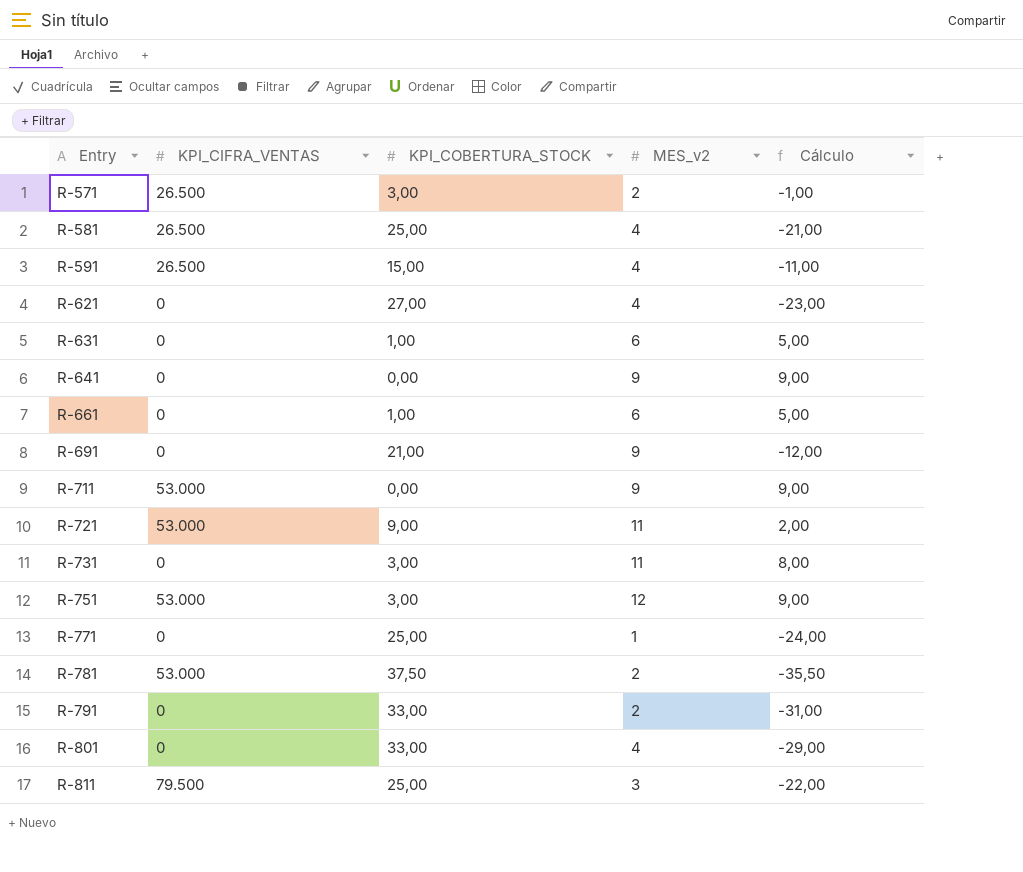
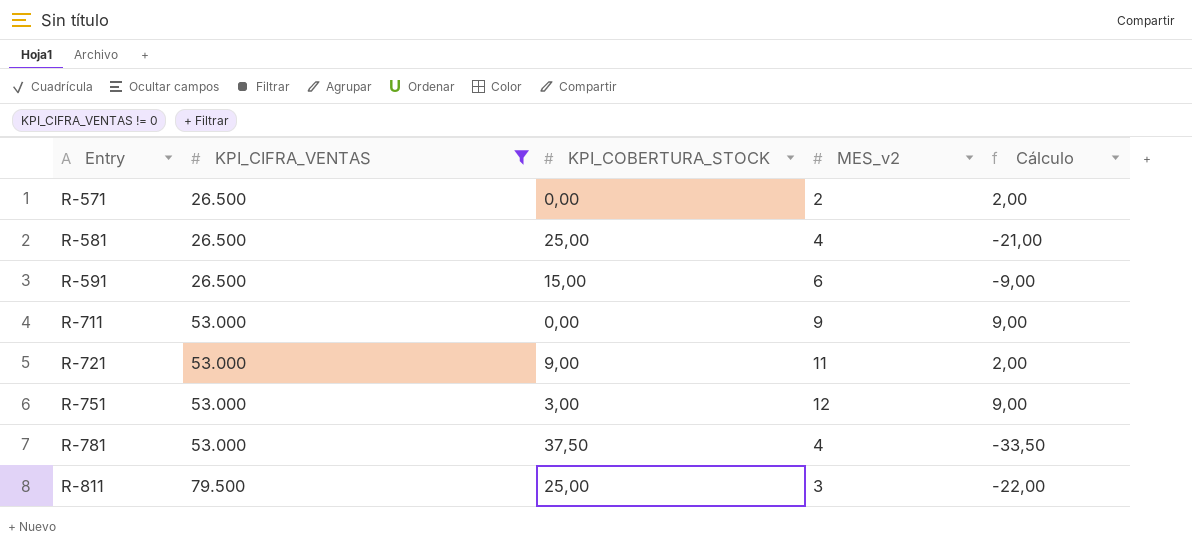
filter: none -> KPI_CIFRA_VENTAS != 0
R-571 | KPI_COBERTURA_STOCK: 3,00 -> 0,00
R-571 | Cálculo: -1,00 -> 2,00
R-591 | MES_v2: 4 -> 6
R-591 | Cálculo: -11,00 -> -9,00
R-781 | MES_v2: 2 -> 4
R-781 | Cálculo: -35,50 -> -33,50

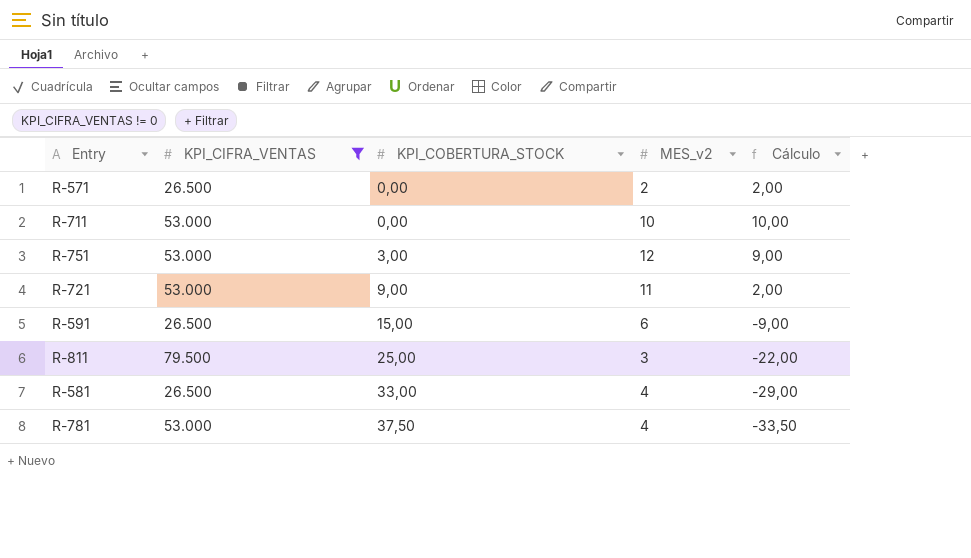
row order: Entry ascending -> KPI_COBERTURA_STOCK ascending
R-711 | MES_v2: 9 -> 10
R-711 | Cálculo: 9,00 -> 10,00
R-581 | KPI_COBERTURA_STOCK: 25,00 -> 33,00
R-581 | Cálculo: -21,00 -> -29,00

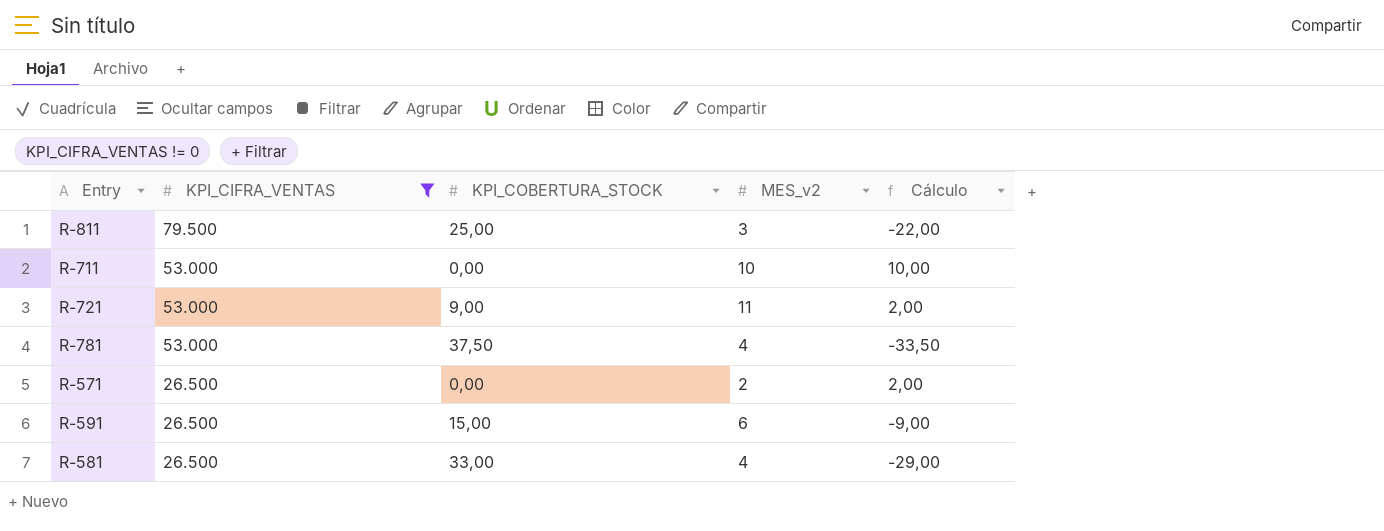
row order: KPI_COBERTURA_STOCK ascending -> KPI_CIFRA_VENTAS descending
row R-751: 53.000 | 3,00 | 12 | 9,00 -> none

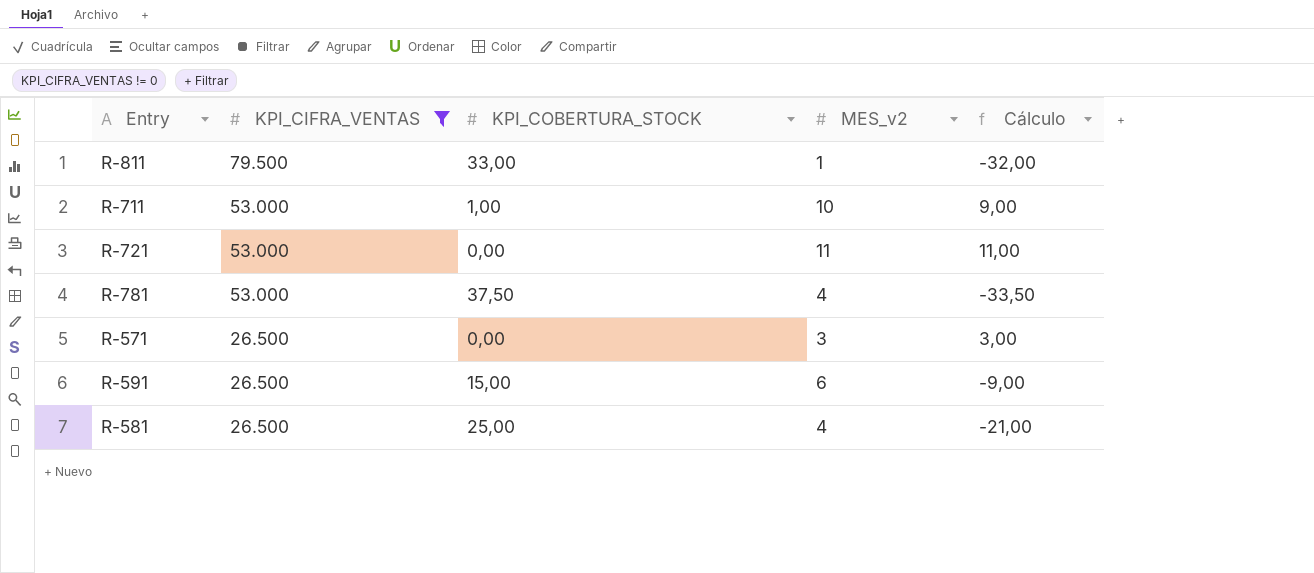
R-811 | KPI_COBERTURA_STOCK: 25,00 -> 33,00
R-811 | MES_v2: 3 -> 1
R-811 | Cálculo: -22,00 -> -32,00
R-711 | KPI_COBERTURA_STOCK: 0,00 -> 1,00
R-711 | Cálculo: 10,00 -> 9,00
R-721 | KPI_COBERTURA_STOCK: 9,00 -> 0,00
R-721 | Cálculo: 2,00 -> 11,00
R-571 | MES_v2: 2 -> 3
R-571 | Cálculo: 2,00 -> 3,00
R-581 | KPI_COBERTURA_STOCK: 33,00 -> 25,00
R-581 | Cálculo: -29,00 -> -21,00

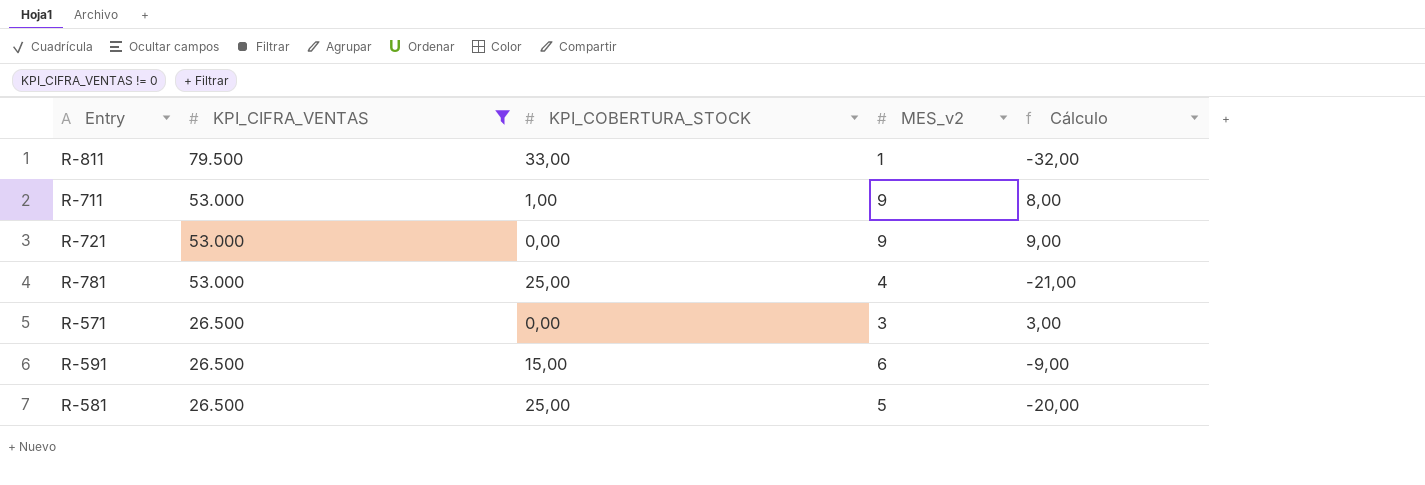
R-711 | MES_v2: 10 -> 9
R-711 | Cálculo: 9,00 -> 8,00
R-721 | MES_v2: 11 -> 9
R-721 | Cálculo: 11,00 -> 9,00
R-781 | KPI_COBERTURA_STOCK: 37,50 -> 25,00
R-781 | Cálculo: -33,50 -> -21,00
R-581 | MES_v2: 4 -> 5
R-581 | Cálculo: -21,00 -> -20,00

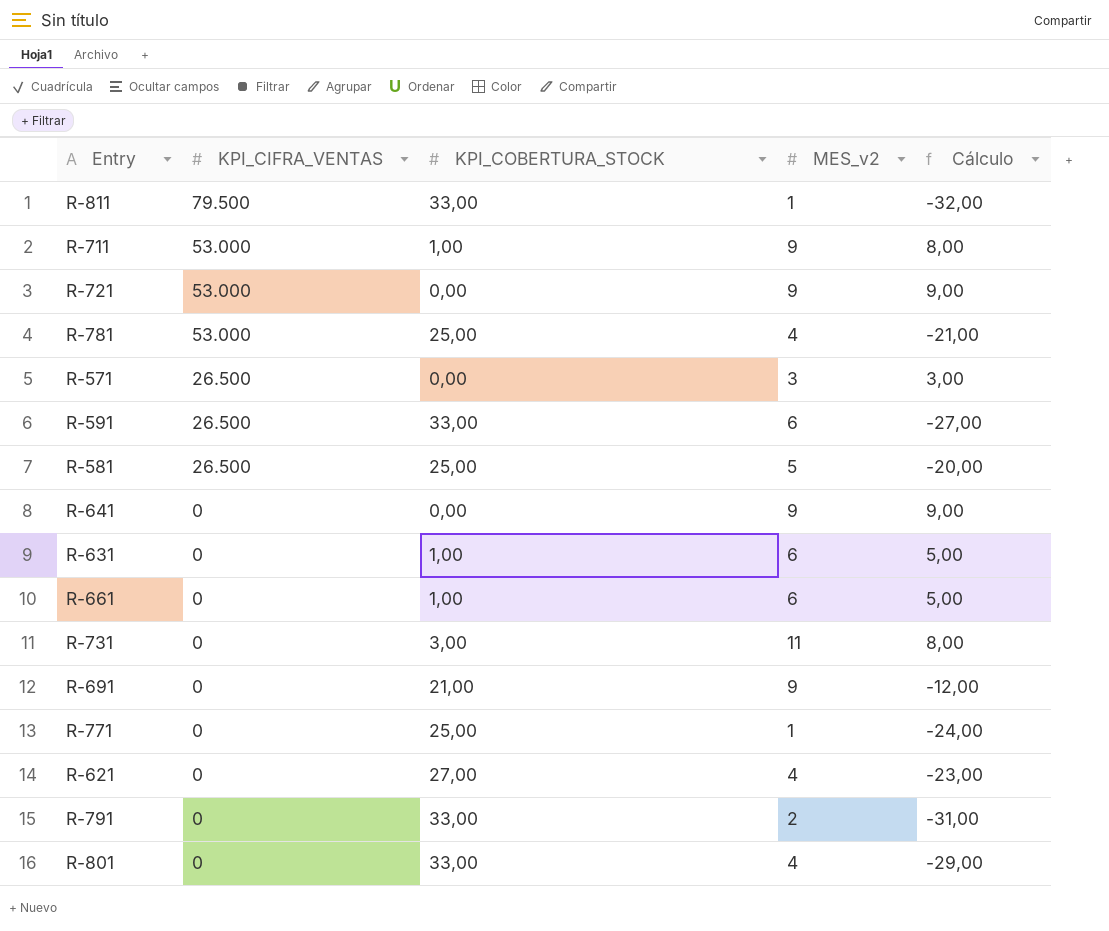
filter: KPI_CIFRA_VENTAS != 0 -> none
R-591 | KPI_COBERTURA_STOCK: 15,00 -> 33,00
R-591 | Cálculo: -9,00 -> -27,00

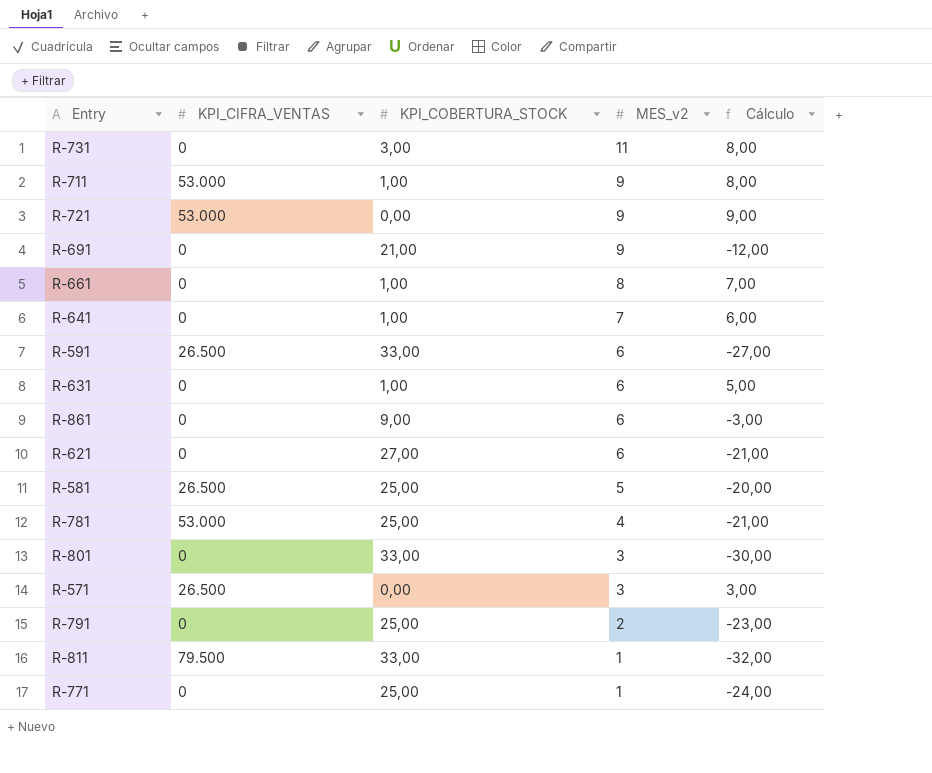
row order: KPI_CIFRA_VENTAS descending -> MES_v2 descending
R-661 | MES_v2: 6 -> 8
R-661 | Cálculo: 5,00 -> 7,00
R-641 | KPI_COBERTURA_STOCK: 0,00 -> 1,00
R-641 | MES_v2: 9 -> 7
R-641 | Cálculo: 9,00 -> 6,00
row R-861: none -> 0 | 9,00 | 6 | -3,00
R-621 | MES_v2: 4 -> 6
R-621 | Cálculo: -23,00 -> -21,00
R-801 | MES_v2: 4 -> 3
R-801 | Cálculo: -29,00 -> -30,00
R-791 | KPI_COBERTURA_STOCK: 33,00 -> 25,00
R-791 | Cálculo: -31,00 -> -23,00

